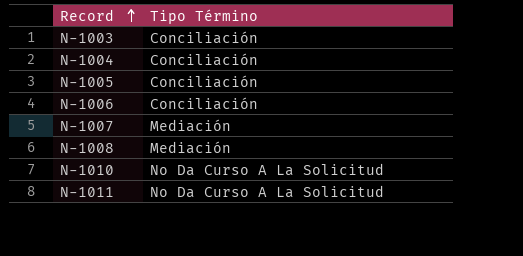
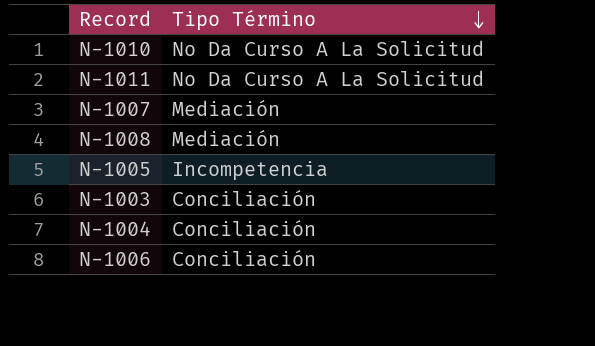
row order: Record ascending -> Tipo Término descending
N-1005 | Tipo Término: Conciliación -> Incompetencia

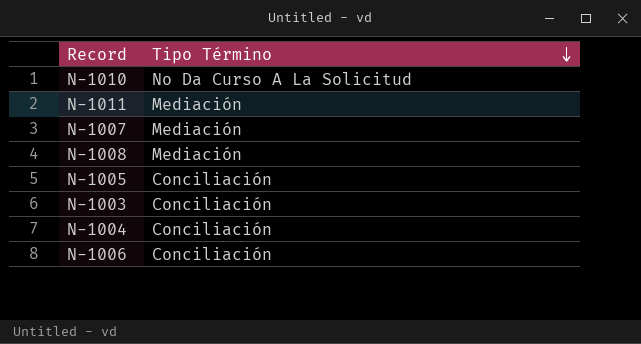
N-1011 | Tipo Término: No Da Curso A La Solicitud -> Mediación
N-1005 | Tipo Término: Incompetencia -> Conciliación

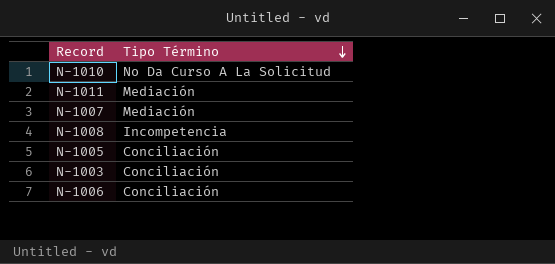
row N-1004: Conciliación -> none
N-1008 | Tipo Término: Mediación -> Incompetencia

